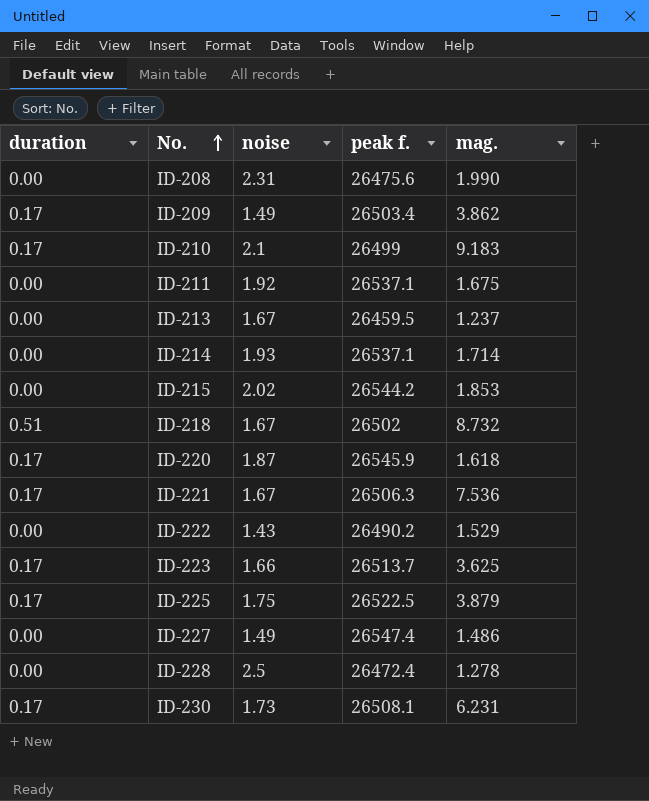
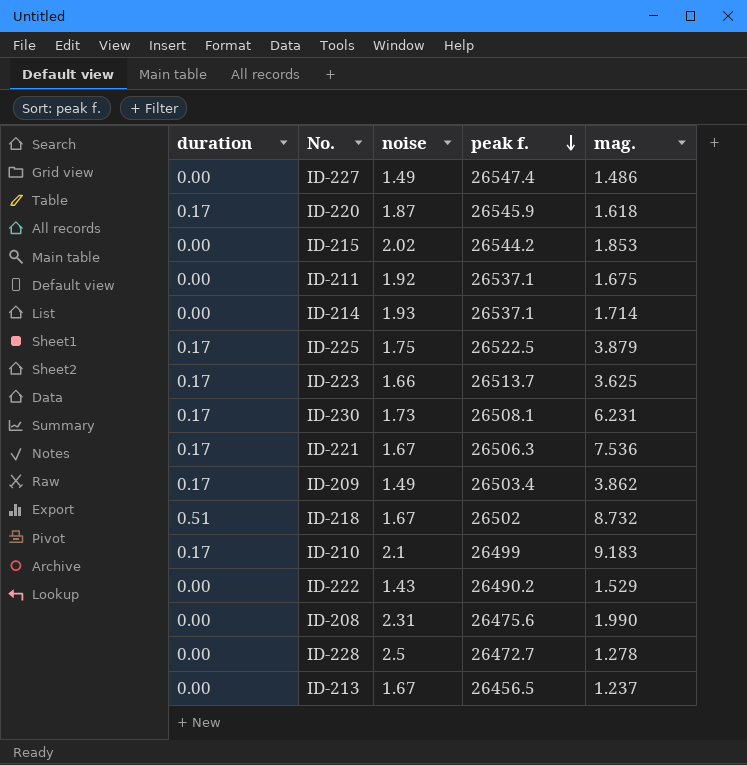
row order: No. ascending -> peak f. descending
ID-228 | peak f.: 26472.4 -> 26472.7
ID-213 | peak f.: 26459.5 -> 26456.5

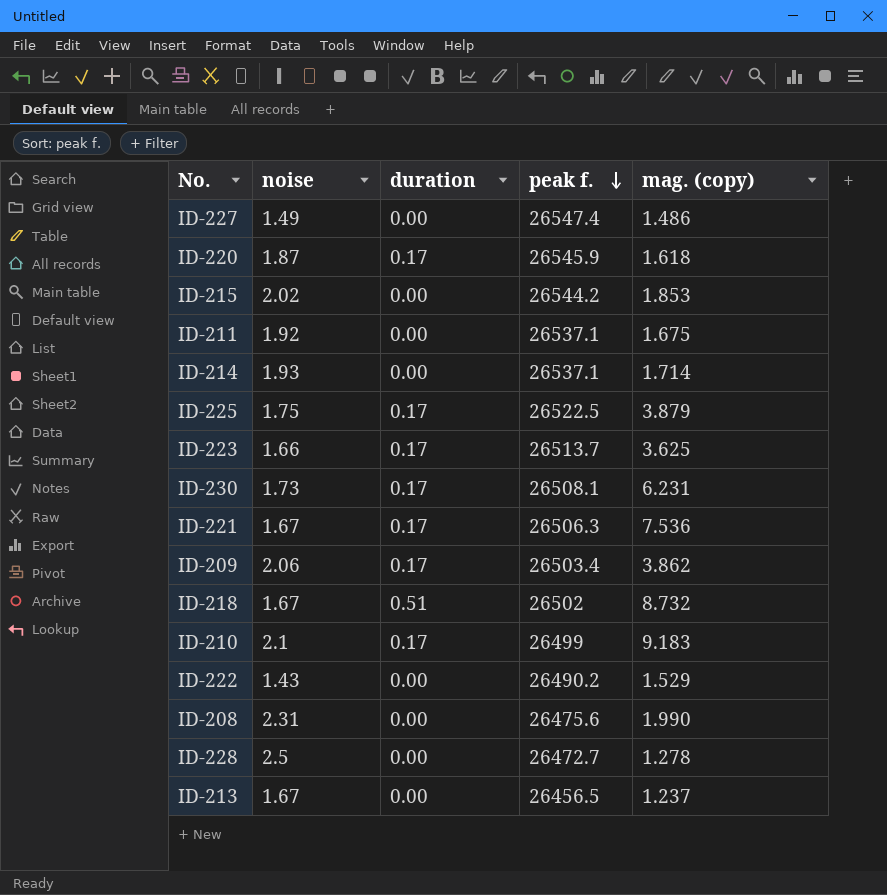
column duration | position: 1 -> 3
column name: mag. -> mag. (copy)
ID-209 | noise: 1.49 -> 2.06

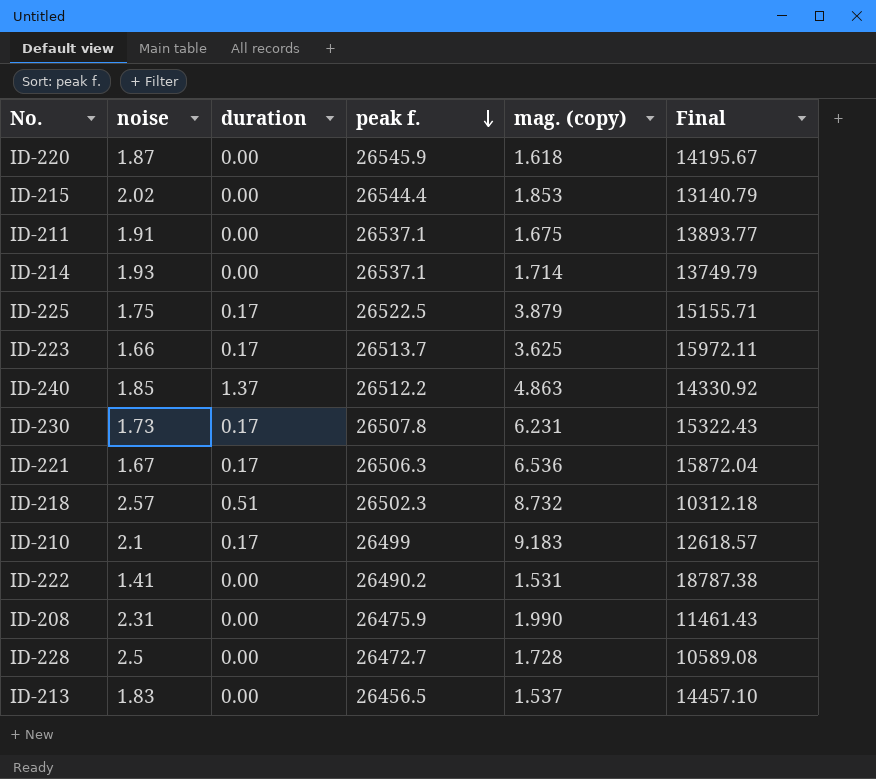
column Final | formula: none -> [peak f.] / [noise]
row ID-227: 1.49 | 0.00 | 26547.4 | 1.486 -> none
row ID-209: 2.06 | 0.17 | 26503.4 | 3.862 -> none
ID-220 | duration: 0.17 -> 0.00
ID-215 | peak f.: 26544.2 -> 26544.4
ID-211 | noise: 1.92 -> 1.91
row ID-240: none -> 1.85 | 1.37 | 26512.2 | 4.863 | 14330.92
ID-230 | peak f.: 26508.1 -> 26507.8
ID-221 | mag. (copy): 7.536 -> 6.536
ID-218 | noise: 1.67 -> 2.57
ID-218 | peak f.: 26502 -> 26502.3
ID-222 | noise: 1.43 -> 1.41
ID-222 | mag. (copy): 1.529 -> 1.531
ID-208 | peak f.: 26475.6 -> 26475.9
ID-228 | mag. (copy): 1.278 -> 1.728
ID-213 | noise: 1.67 -> 1.83
ID-213 | mag. (copy): 1.237 -> 1.537

